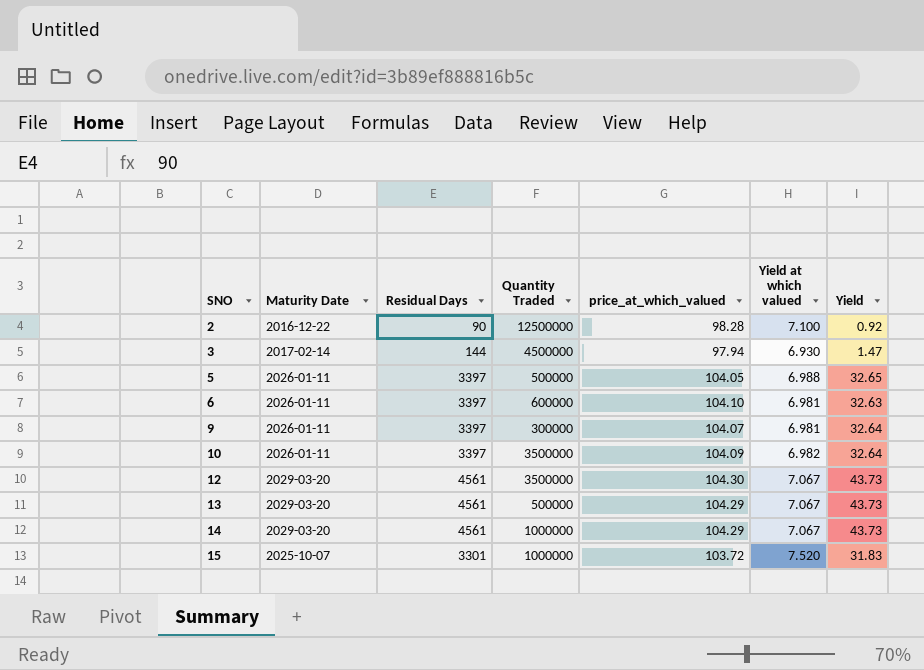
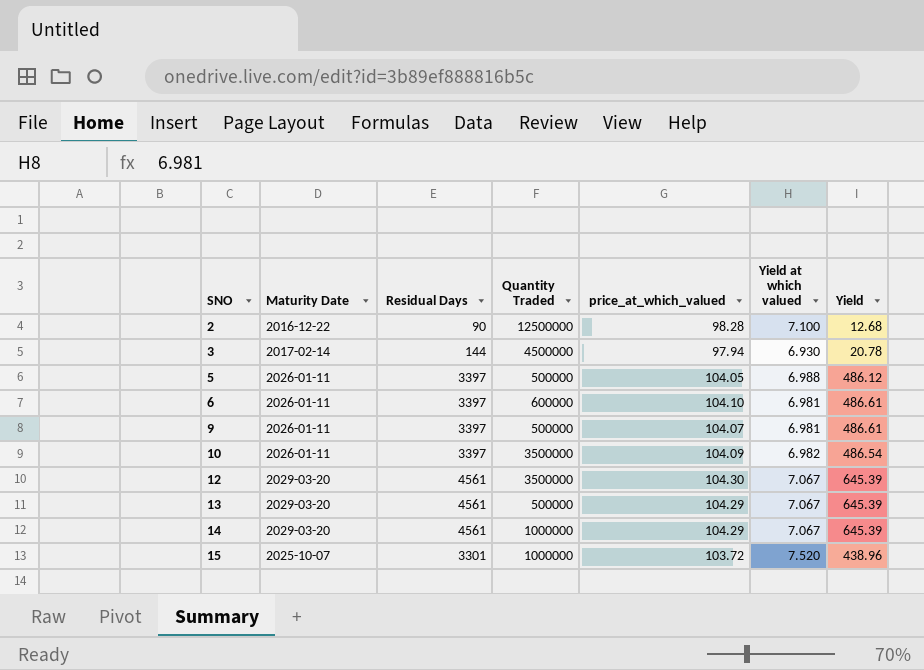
column Yield | formula: [Residual Days] / [price_at_which_valued] -> [Residual Days] / [Yield at which valued]
9 | Quantity Traded: 300000 -> 500000

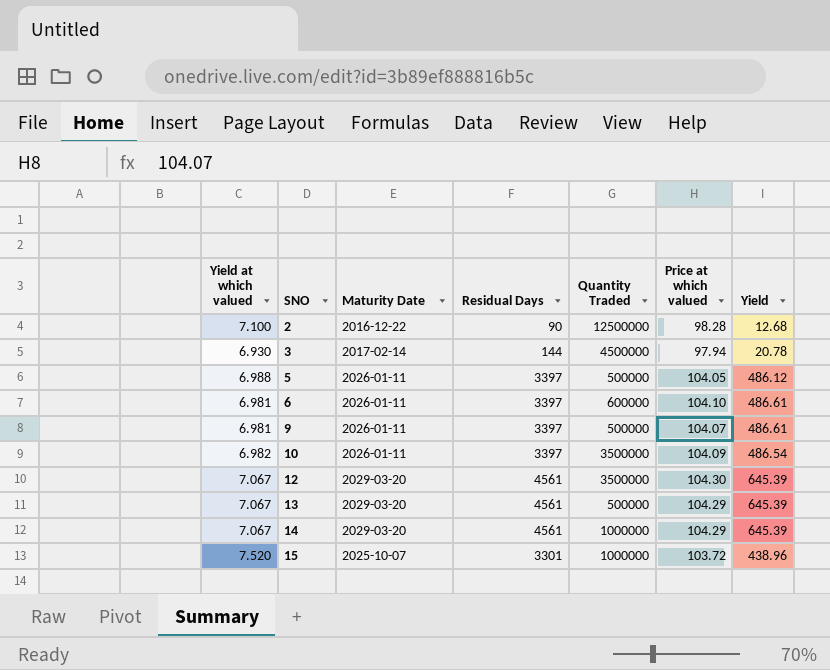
column Yield at which valued | position: 6 -> 1
column name: price_at_which_valued -> Price at which valued

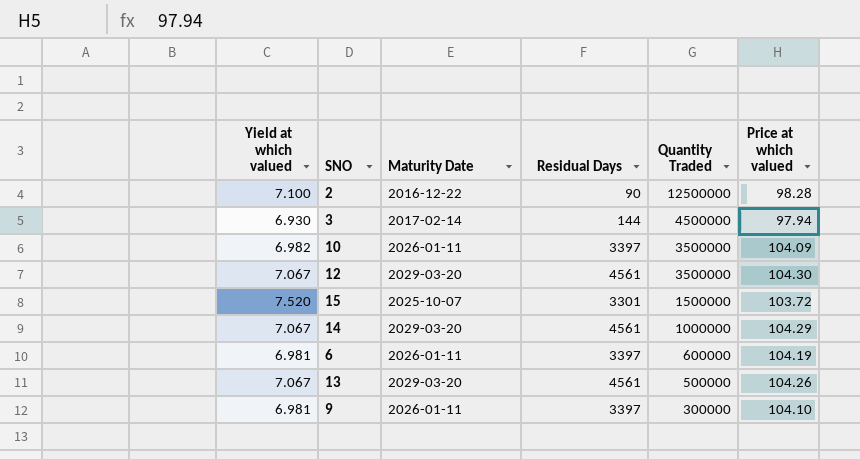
row order: SNO ascending -> Quantity Traded descending
column Yield | formula: [Residual Days] / [Yield at which valued] -> none
row 5: 6.988 | 2026-01-11 | 3397 | 500000 | 104.05 | 486.12 -> none
15 | Quantity Traded: 1000000 -> 1500000
6 | Price at which valued: 104.10 -> 104.19
13 | Price at which valued: 104.29 -> 104.26
9 | Quantity Traded: 500000 -> 300000
9 | Price at which valued: 104.07 -> 104.10

